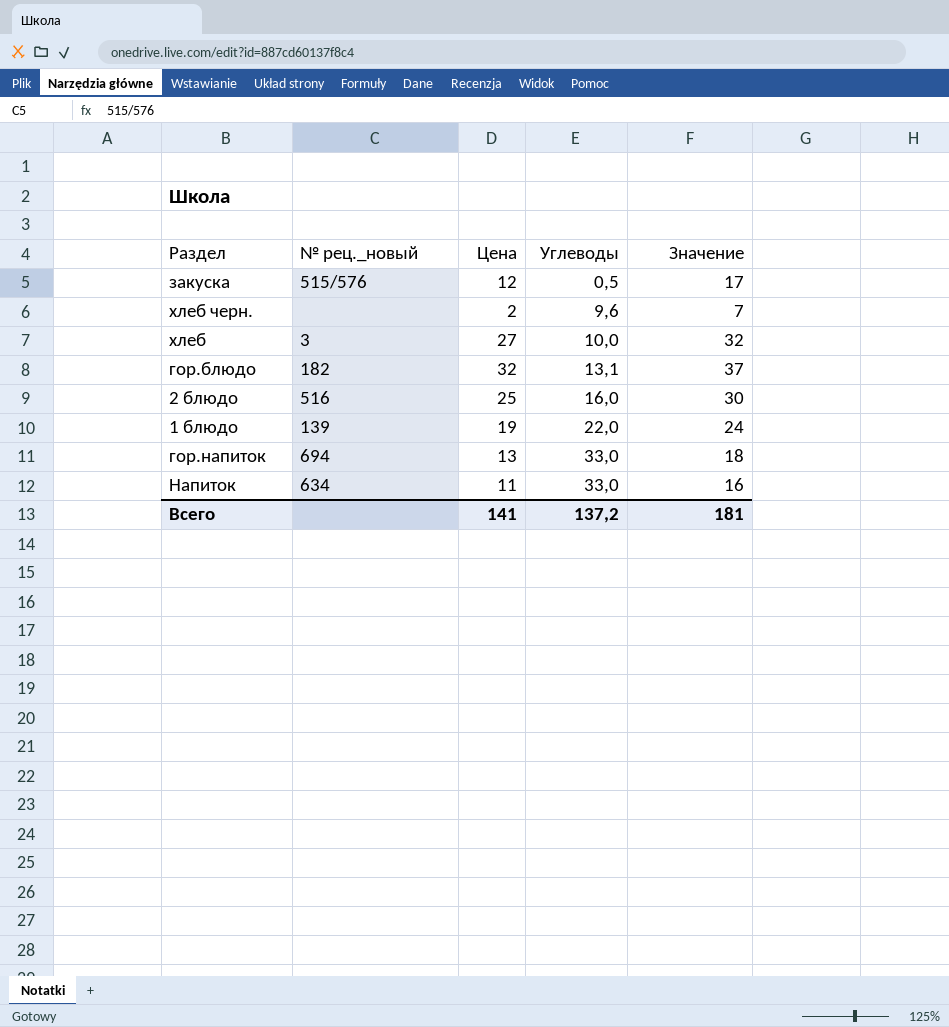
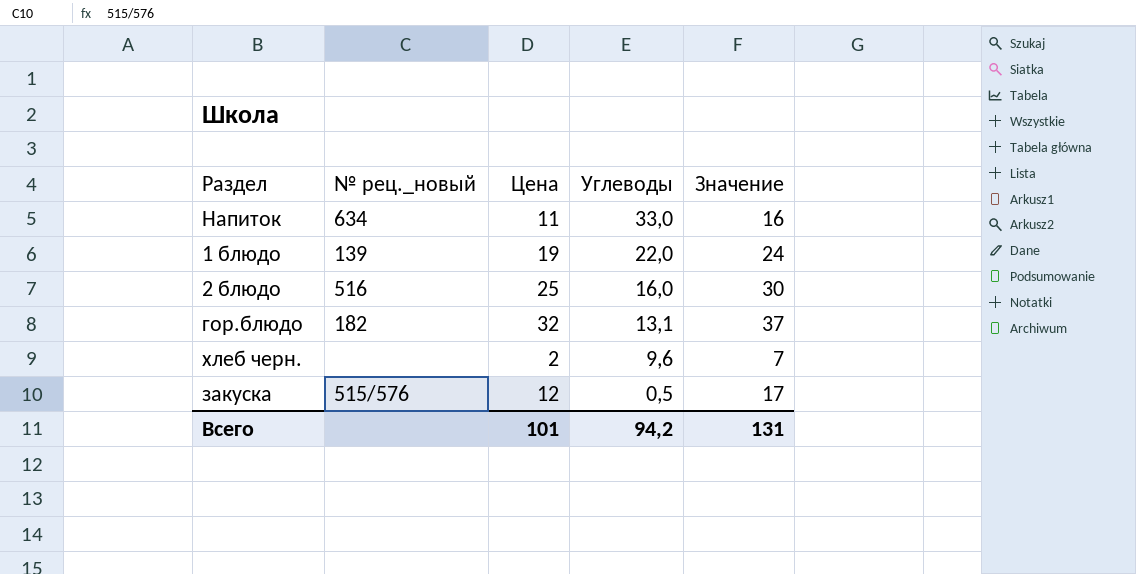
row order: Углеводы ascending -> Углеводы descending
row хлеб: 3 | 27 | 10,0 | 32 -> none
row гор.напиток: 694 | 13 | 33,0 | 18 -> none
Всего | Цена: 141 -> 101
Всего | Углеводы: 137,2 -> 94,2
Всего | Значение: 181 -> 131

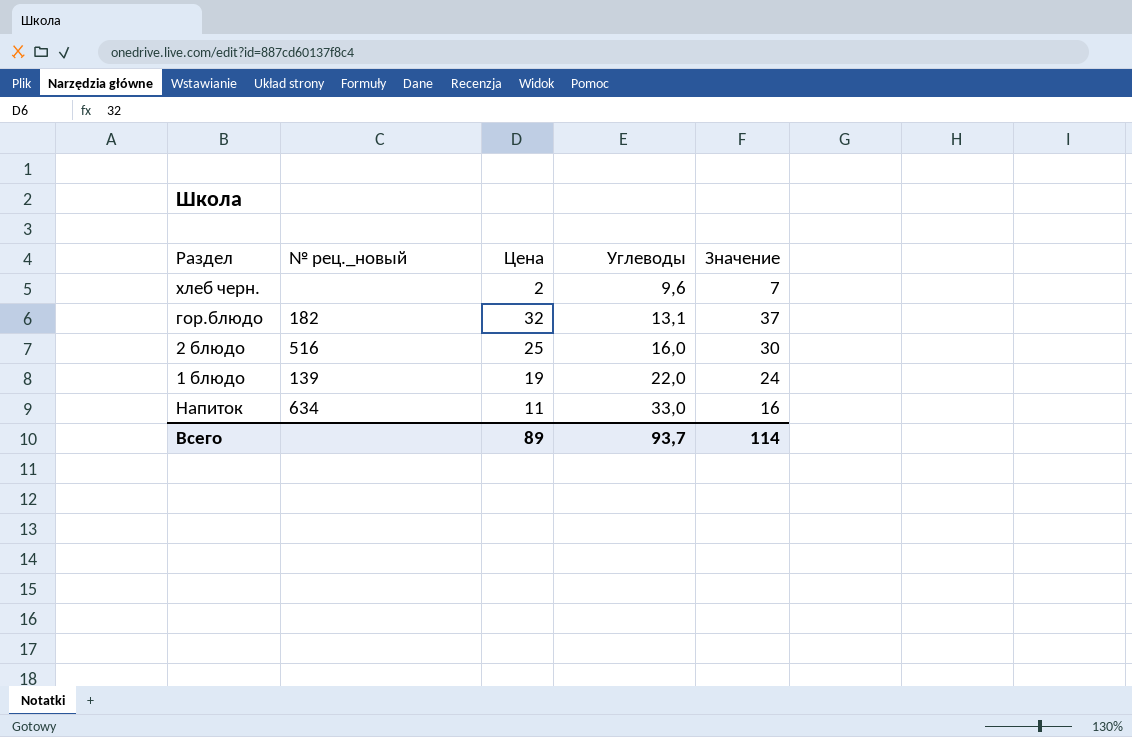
row order: Углеводы descending -> Углеводы ascending
row закуска: 515/576 | 12 | 0,5 | 17 -> none
Всего | Цена: 101 -> 89
Всего | Углеводы: 94,2 -> 93,7
Всего | Значение: 131 -> 114

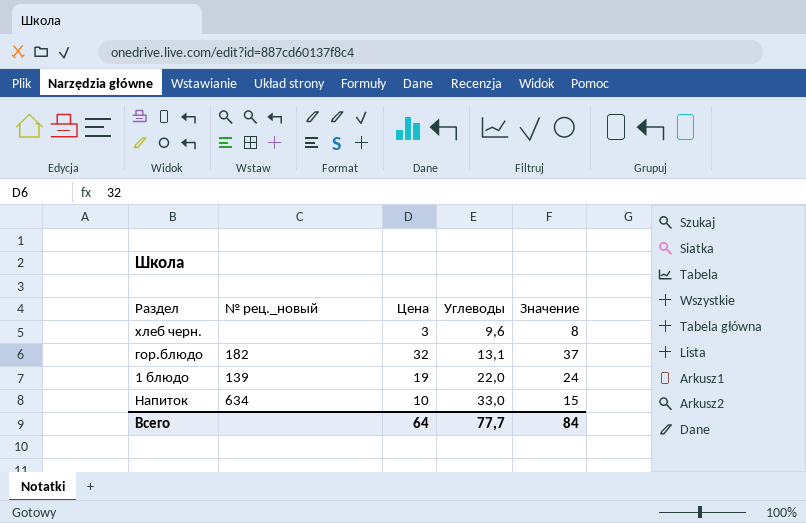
row 2 блюдо: 516 | 25 | 16,0 | 30 -> none
хлеб черн. | Цена: 2 -> 3
хлеб черн. | Значение: 7 -> 8
Напиток | Цена: 11 -> 10
Напиток | Значение: 16 -> 15
Всего | Цена: 89 -> 64
Всего | Углеводы: 93,7 -> 77,7
Всего | Значение: 114 -> 84

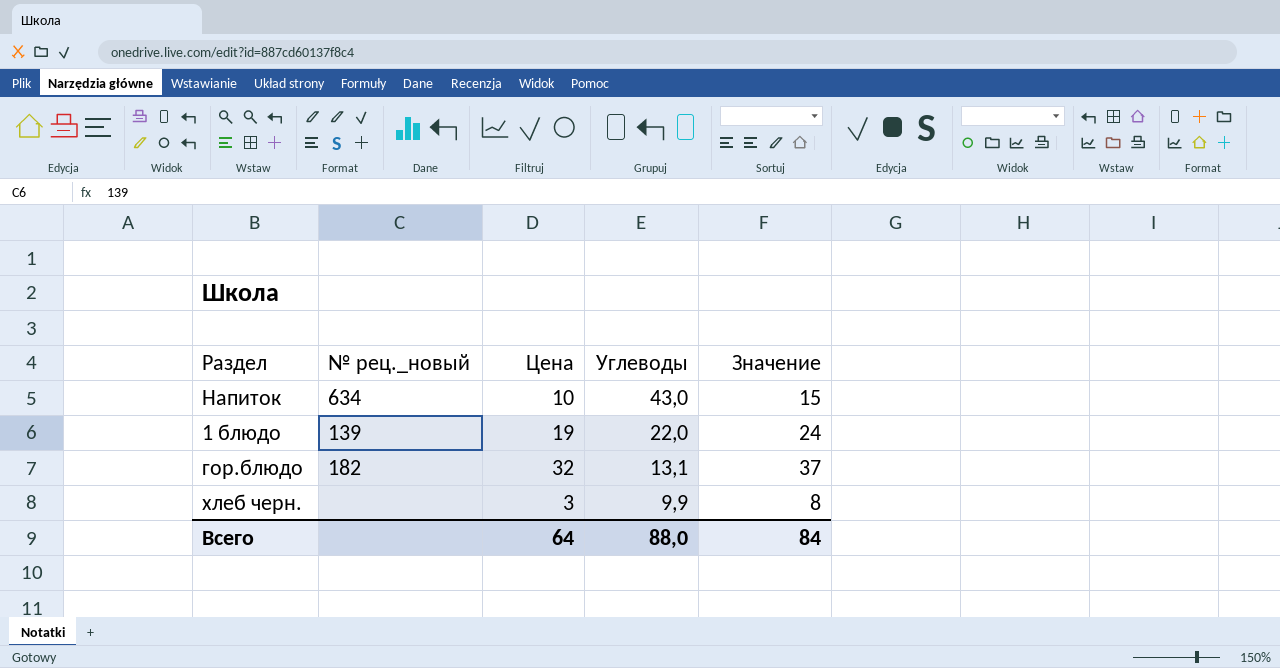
row order: Углеводы ascending -> Углеводы descending
Напиток | Углеводы: 33,0 -> 43,0
хлеб черн. | Углеводы: 9,6 -> 9,9
Всего | Углеводы: 77,7 -> 88,0

